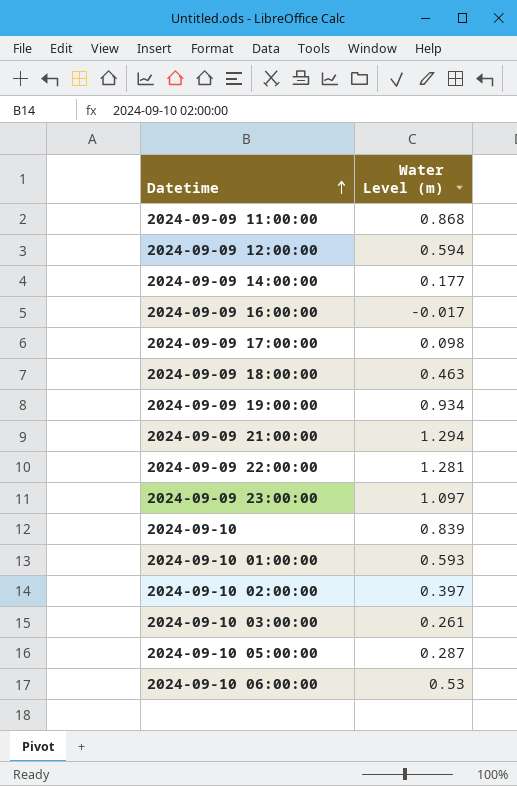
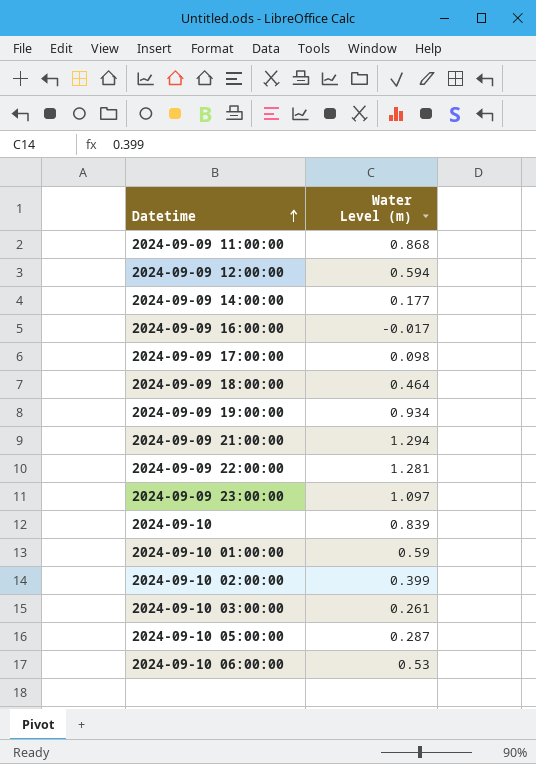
2024-09-09 18:00:00 | Water Level (m): 0.463 -> 0.464
2024-09-10 01:00:00 | Water Level (m): 0.593 -> 0.59
2024-09-10 02:00:00 | Water Level (m): 0.397 -> 0.399

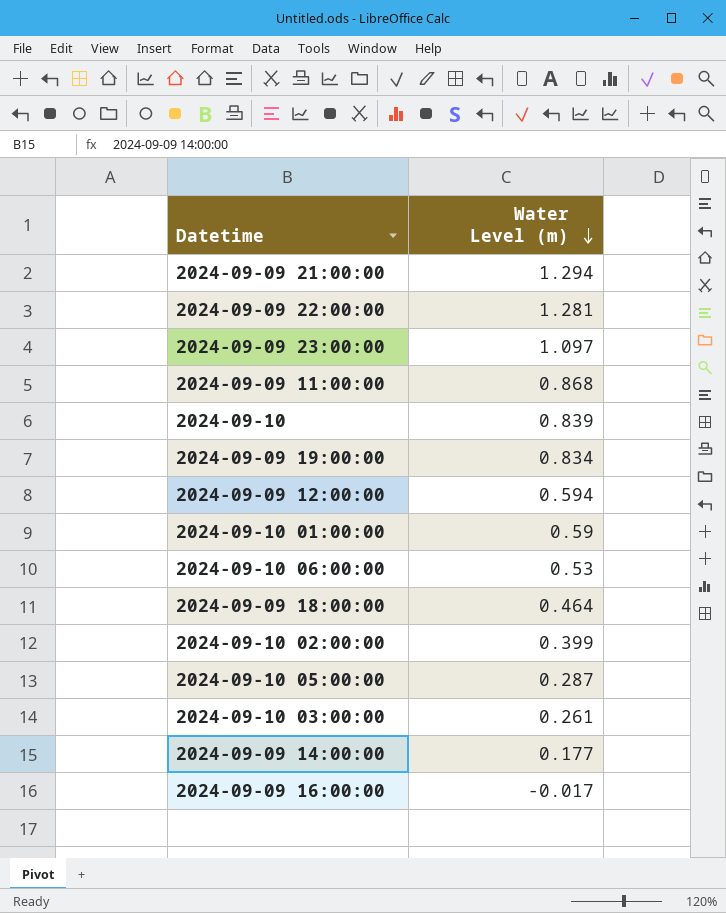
row order: Datetime ascending -> Water Level (m) descending
row 2024-09-09 17:00:00: 0.098 -> none
2024-09-09 19:00:00 | Water Level (m): 0.934 -> 0.834

